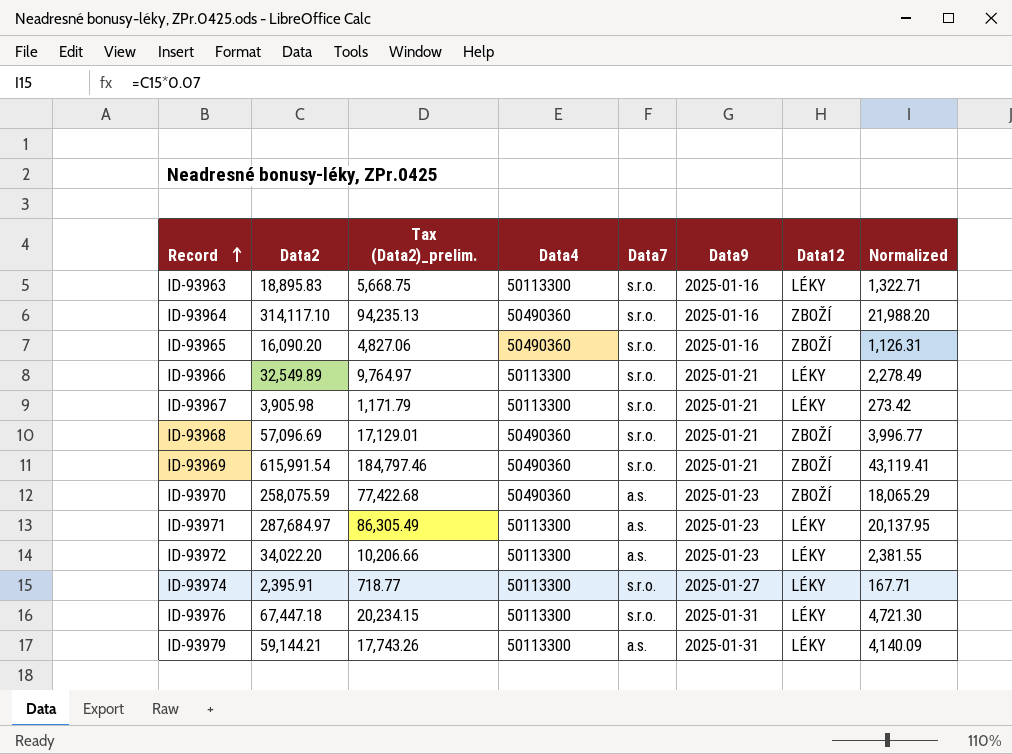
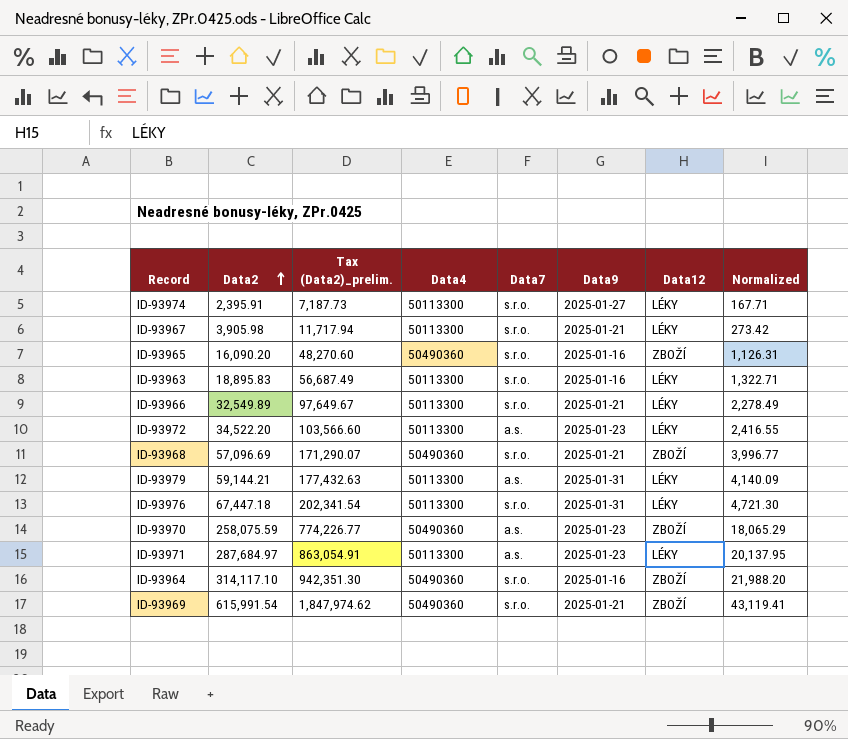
row order: Record ascending -> Data2 ascending
column Tax (Data2)_prelim. | formula: [Data2] * 0.3 -> [Data2] * 3
ID-93972 | Data2: 34,022.20 -> 34,522.20
ID-93972 | Normalized: 2,381.55 -> 2,416.55

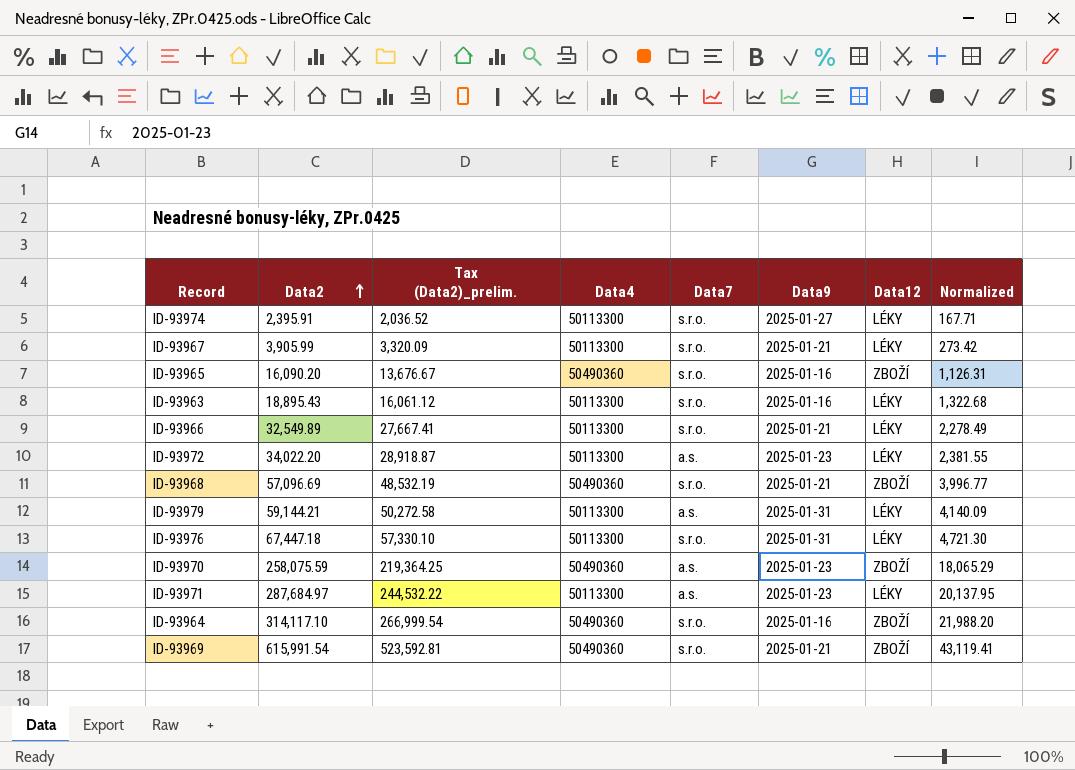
column Tax (Data2)_prelim. | formula: [Data2] * 3 -> [Data2] * 0.85
ID-93967 | Data2: 3,905.98 -> 3,905.99
ID-93963 | Data2: 18,895.83 -> 18,895.43
ID-93963 | Normalized: 1,322.71 -> 1,322.68
ID-93972 | Data2: 34,522.20 -> 34,022.20
ID-93972 | Normalized: 2,416.55 -> 2,381.55

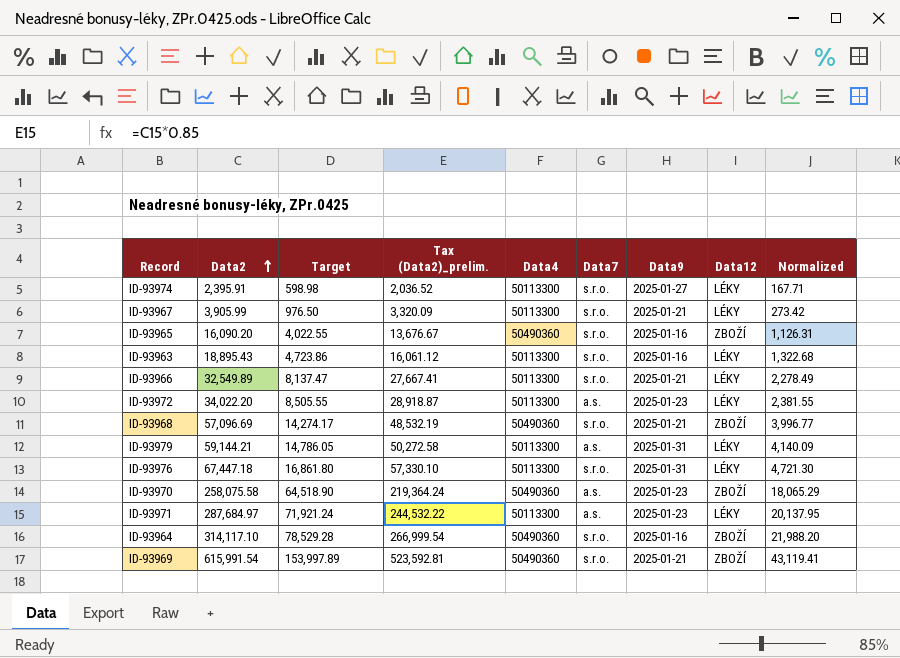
column Target | formula: none -> [Data2] * 0.25
ID-93970 | Data2: 258,075.59 -> 258,075.58
ID-93970 | Tax (Data2)_prelim.: 219,364.25 -> 219,364.24

